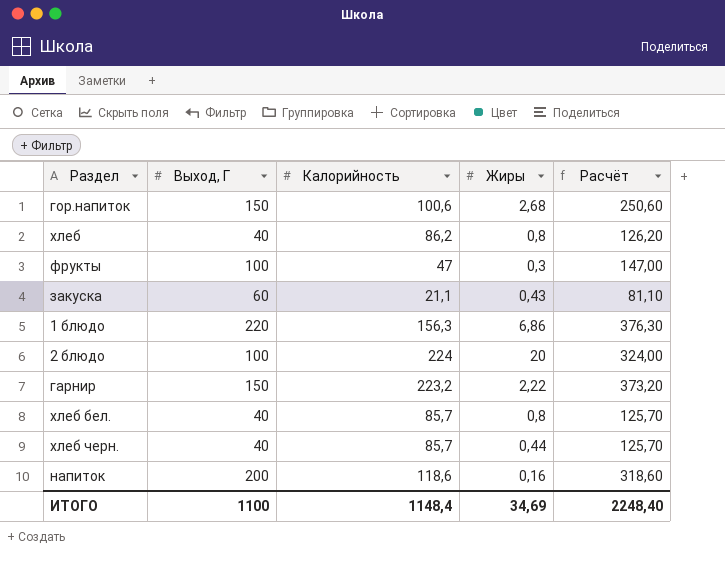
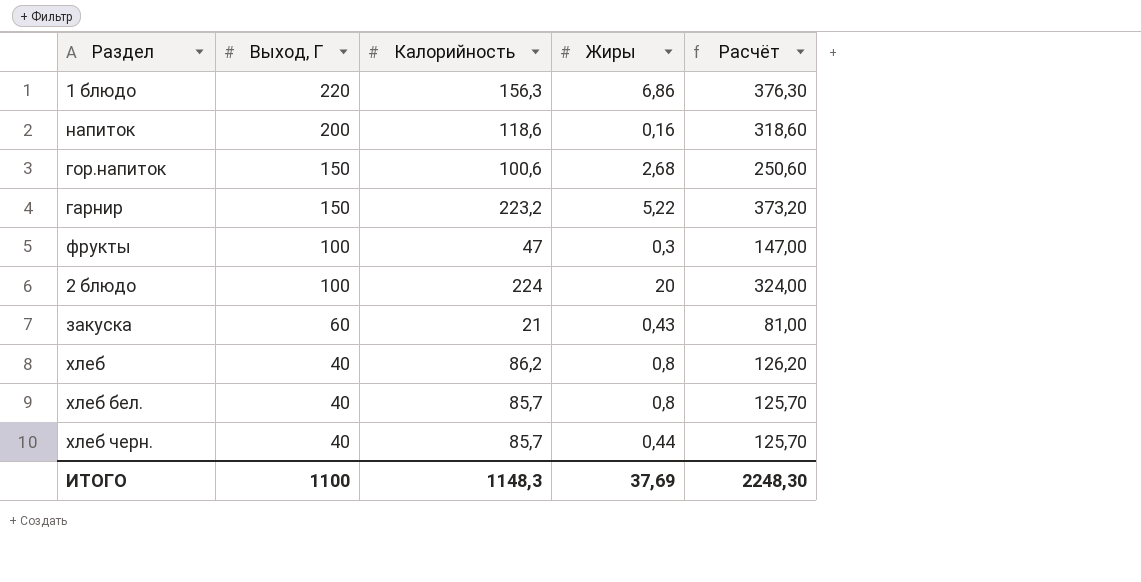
row order: none -> Выход, Г descending
гарнир | Жиры: 2,22 -> 5,22
закуска | Калорийность: 21,1 -> 21
закуска | Расчёт: 81,10 -> 81,00
ИТОГО | Калорийность: 1148,4 -> 1148,3
ИТОГО | Жиры: 34,69 -> 37,69
ИТОГО | Расчёт: 2248,40 -> 2248,30

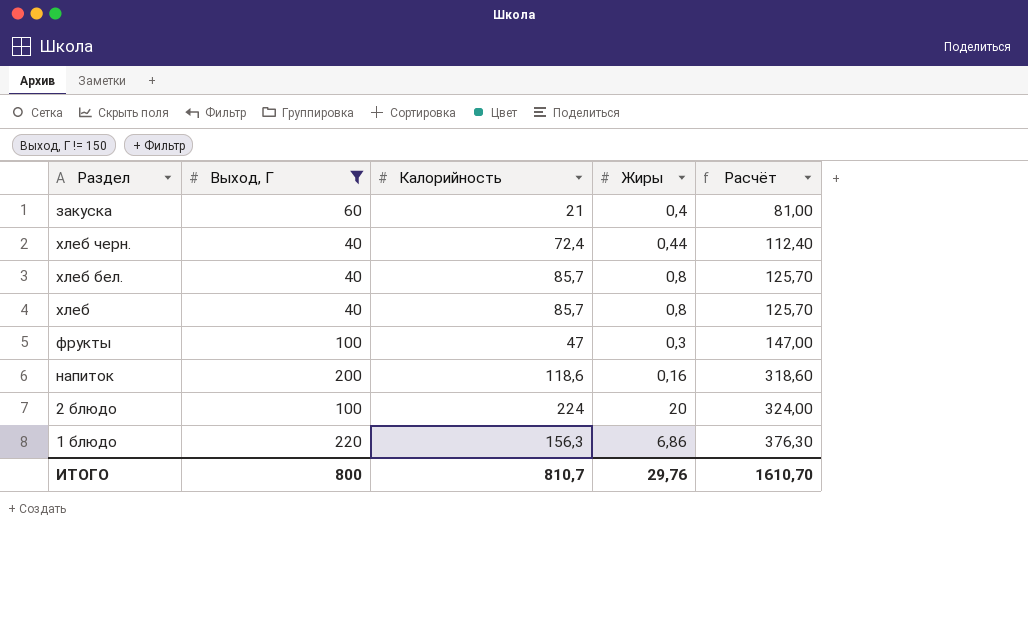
filter: none -> Выход, Г != 150
row order: Выход, Г descending -> Расчёт ascending
закуска | Жиры: 0,43 -> 0,4
хлеб черн. | Калорийность: 85,7 -> 72,4
хлеб черн. | Расчёт: 125,70 -> 112,40
хлеб | Калорийность: 86,2 -> 85,7
хлеб | Расчёт: 126,20 -> 125,70
ИТОГО | Выход, Г: 1100 -> 800
ИТОГО | Калорийность: 1148,3 -> 810,7
ИТОГО | Жиры: 37,69 -> 29,76
ИТОГО | Расчёт: 2248,30 -> 1610,70

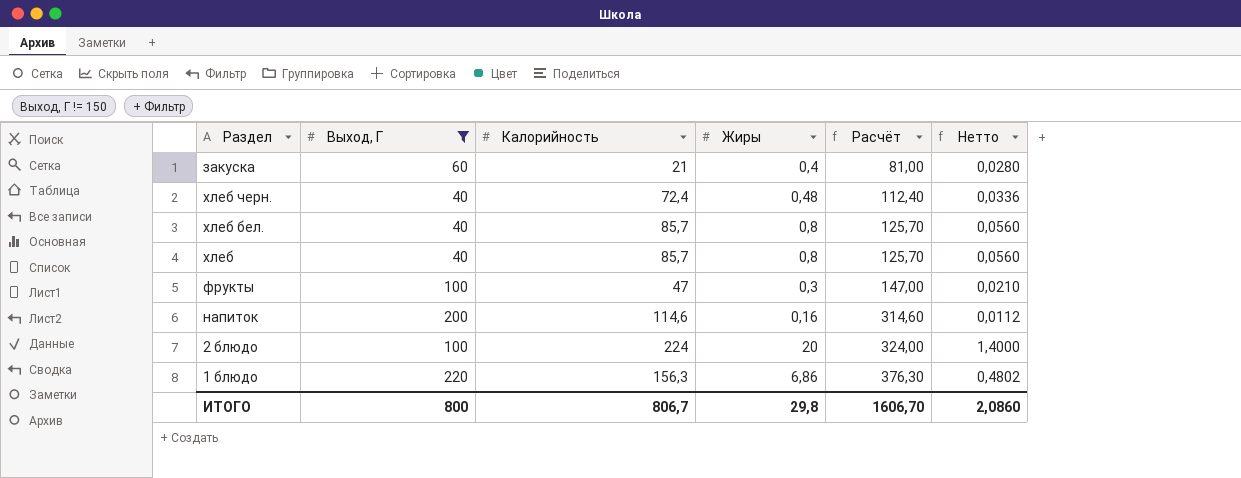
column Нетто | formula: none -> [Жиры] * 0,07
хлеб черн. | Жиры: 0,44 -> 0,48
напиток | Калорийность: 118,6 -> 114,6
напиток | Расчёт: 318,60 -> 314,60
ИТОГО | Калорийность: 810,7 -> 806,7
ИТОГО | Жиры: 29,76 -> 29,8
ИТОГО | Расчёт: 1610,70 -> 1606,70

